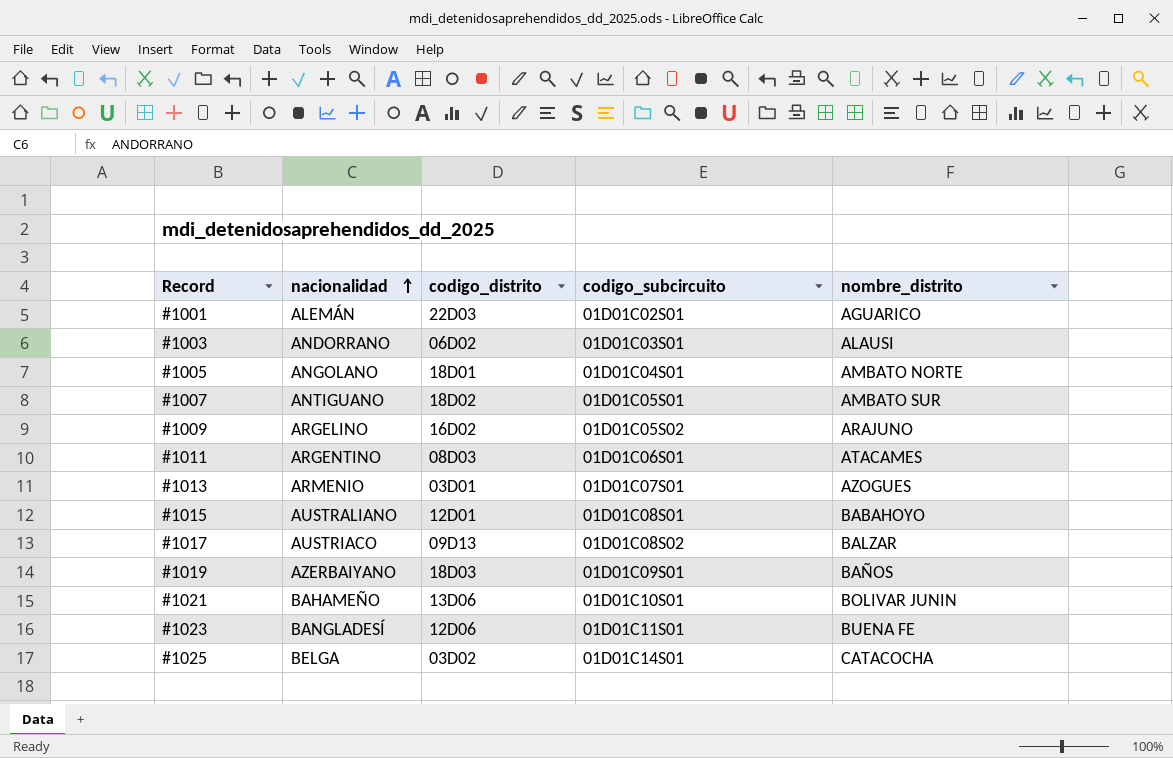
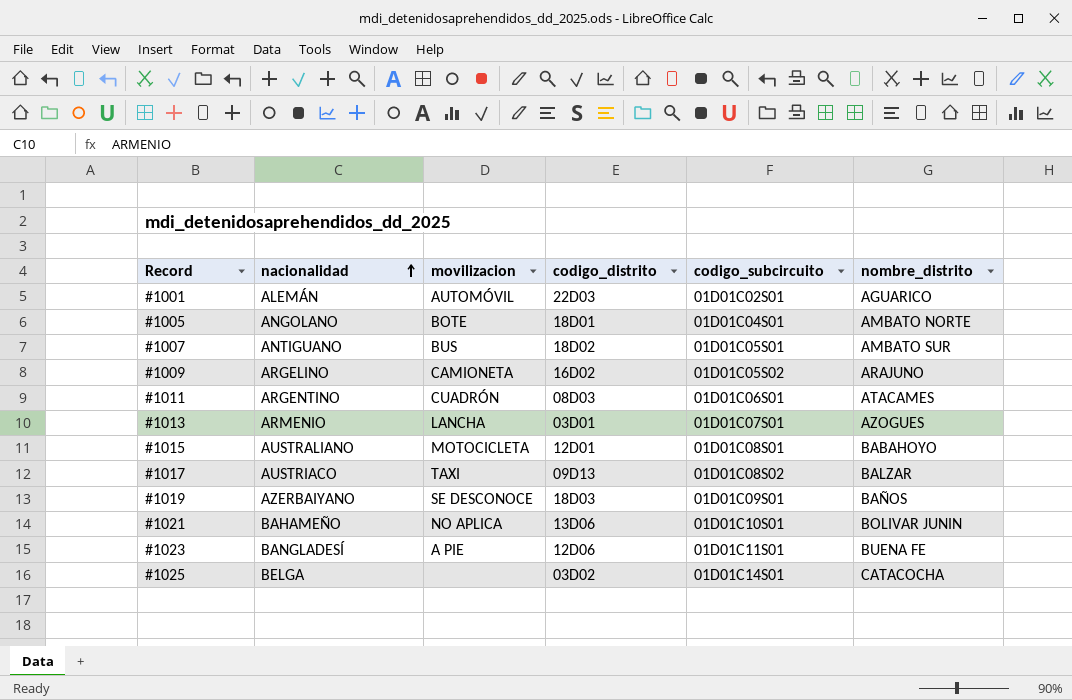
column movilizacion | position: none -> 3
row #1003: ANDORRANO | 06D02 | 01D01C03S01 | ALAUSI -> none

